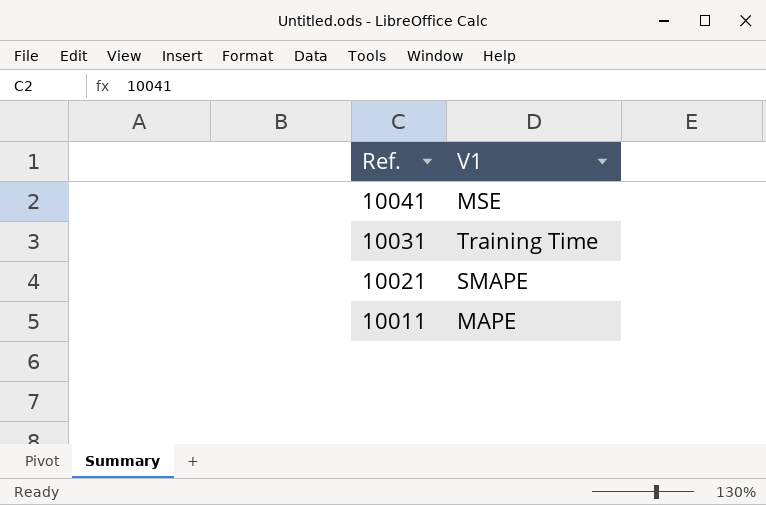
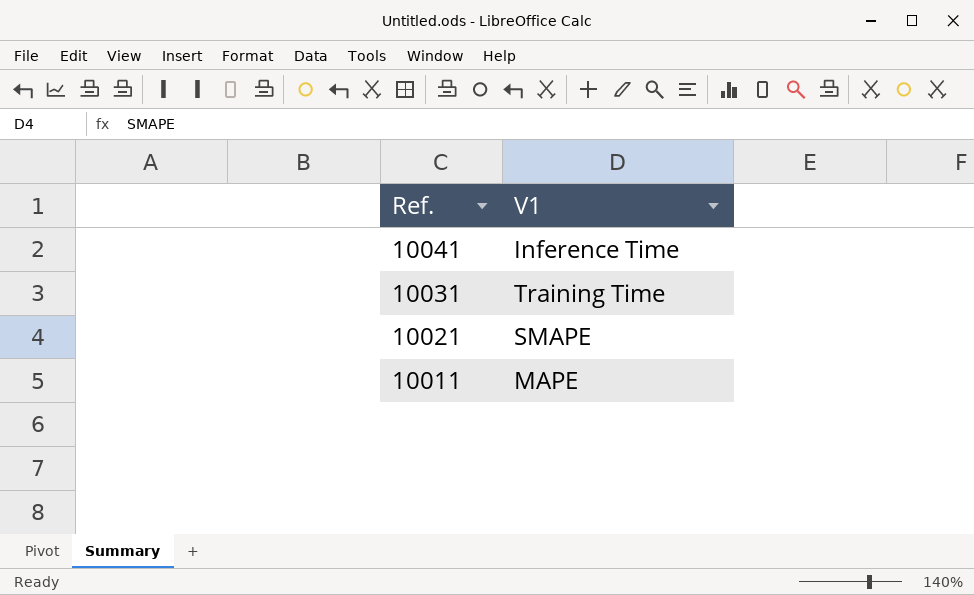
10041 | V1: MSE -> Inference Time

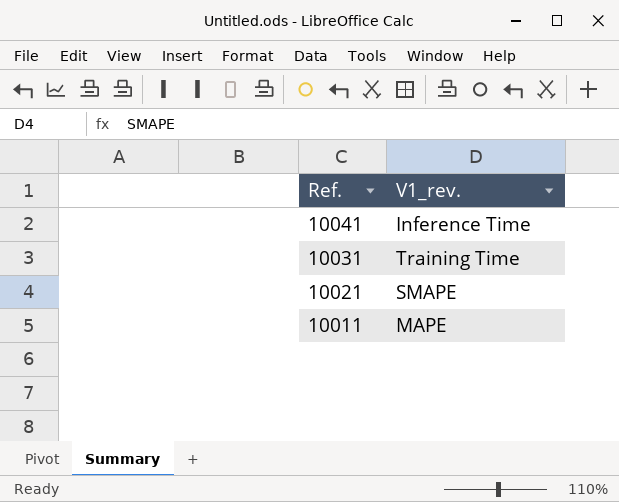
column name: V1 -> V1_rev.

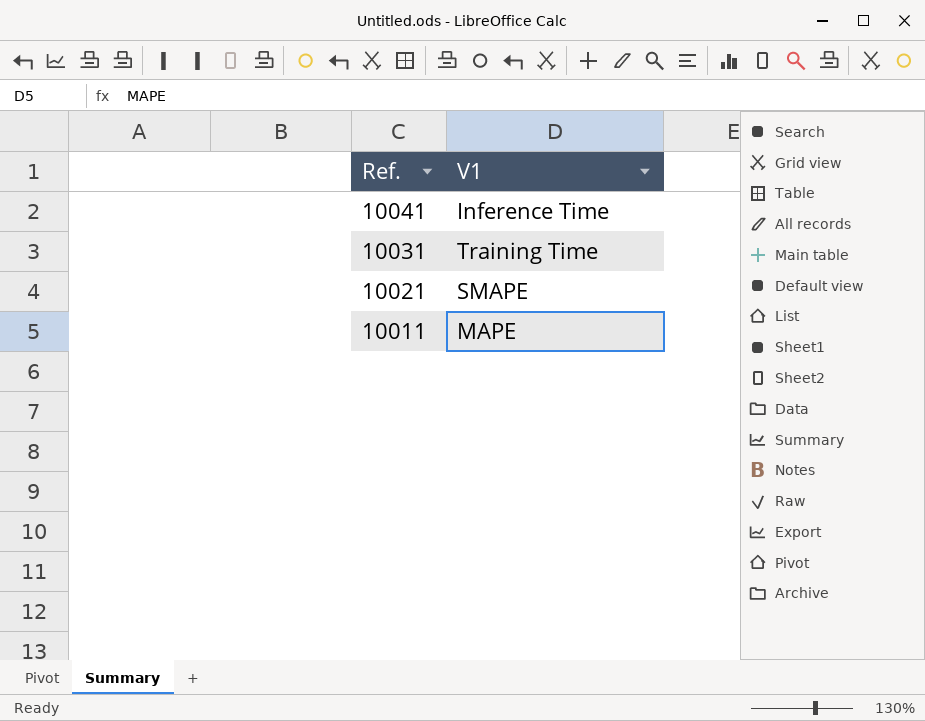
column name: V1_rev. -> V1

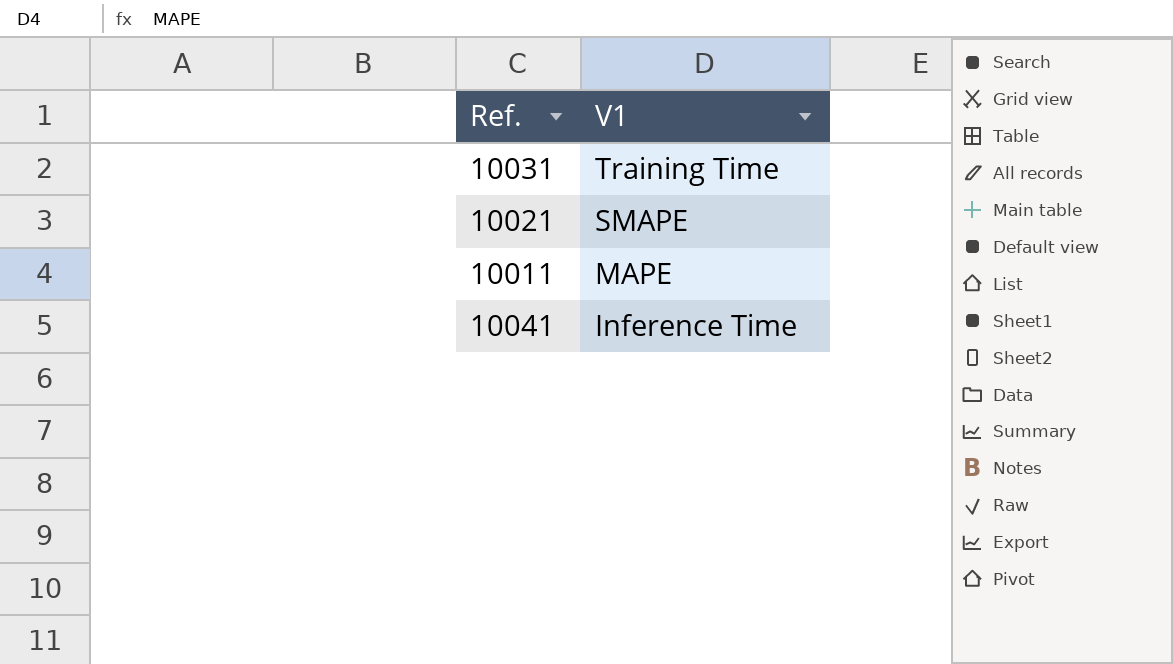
row order: Ref. descending -> V1 descending

